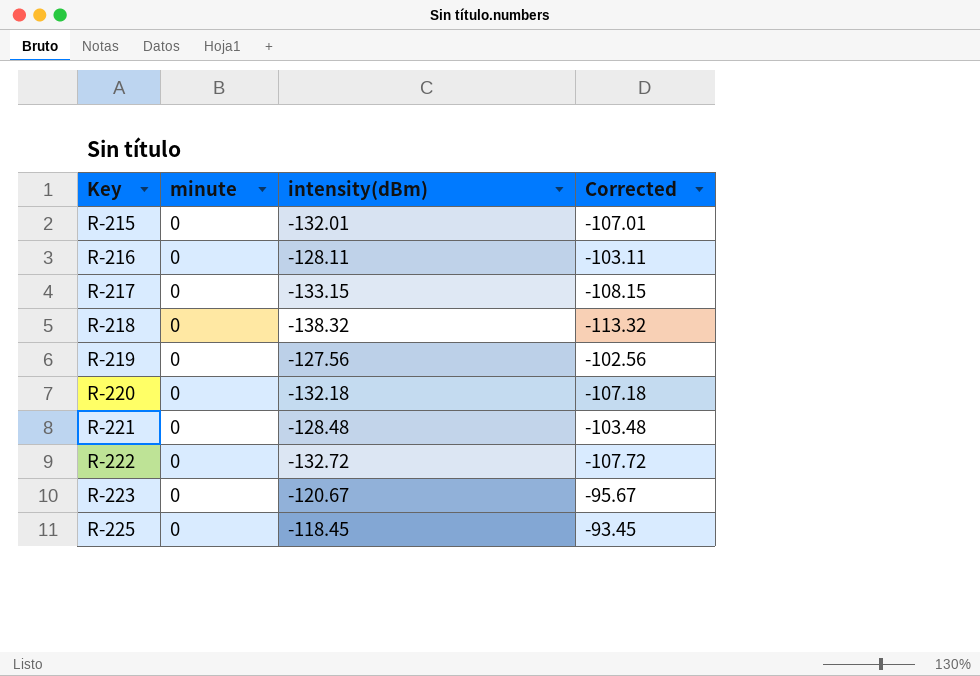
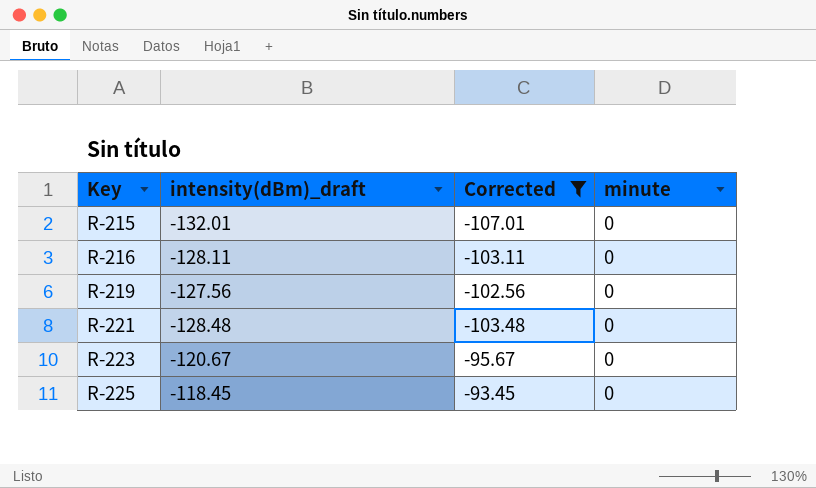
filter: none -> Corrected >= -107.01
column name: intensity(dBm) -> intensity(dBm)_draft
column minute | position: 2 -> 4

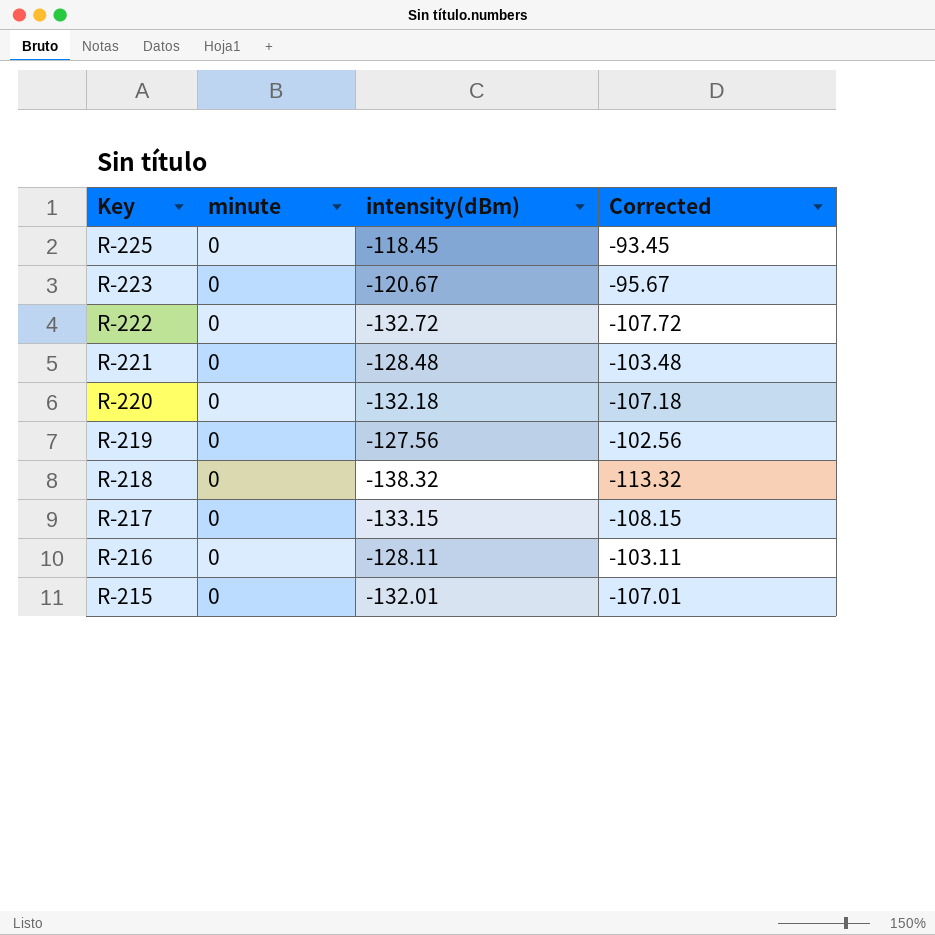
filter: Corrected >= -107.01 -> none
row order: Key ascending -> Key descending
column minute | position: 4 -> 2
column name: intensity(dBm)_draft -> intensity(dBm)

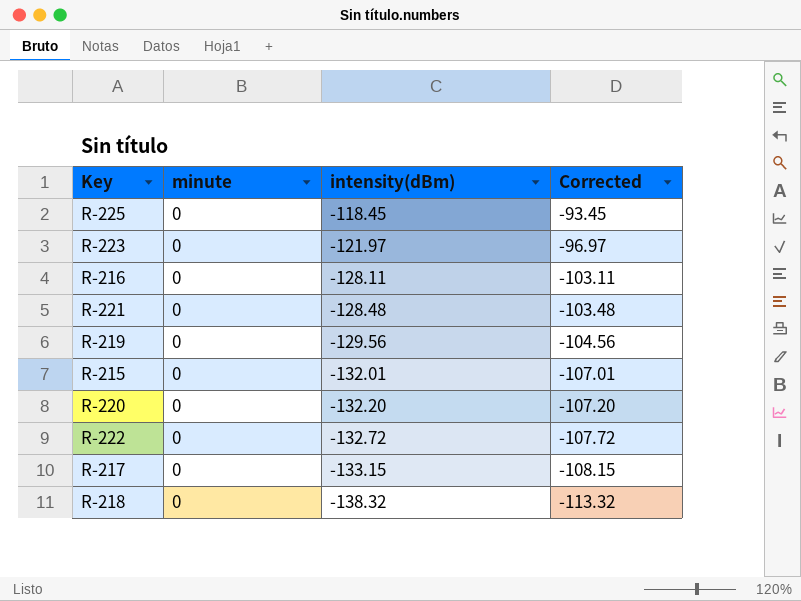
row order: Key descending -> intensity(dBm) descending
R-223 | intensity(dBm): -120.67 -> -121.97
R-223 | Corrected: -95.67 -> -96.97
R-219 | intensity(dBm): -127.56 -> -129.56
R-219 | Corrected: -102.56 -> -104.56
R-220 | intensity(dBm): -132.18 -> -132.20
R-220 | Corrected: -107.18 -> -107.20

